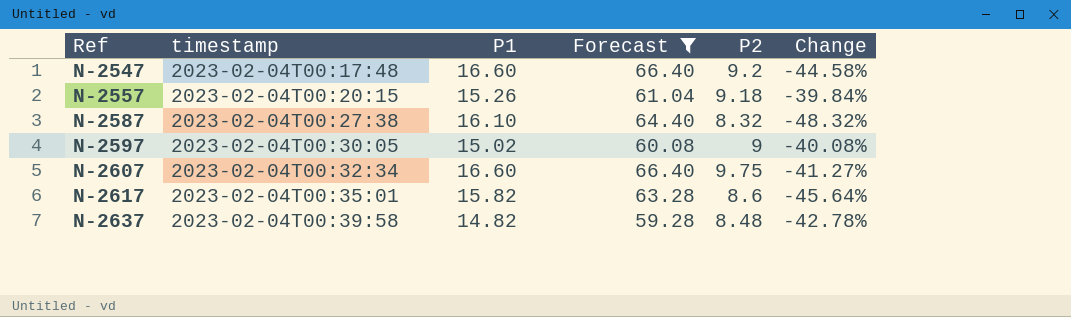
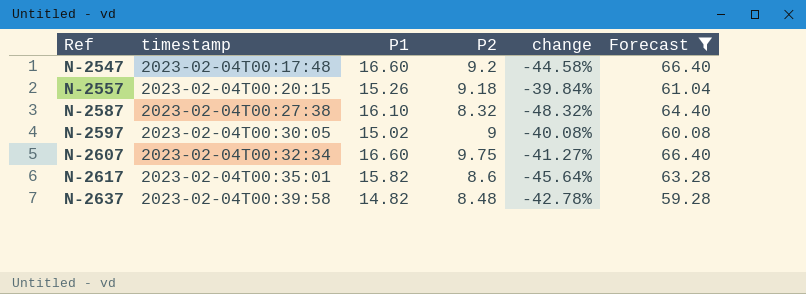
column name: Change -> change
column Forecast | position: 4 -> 6

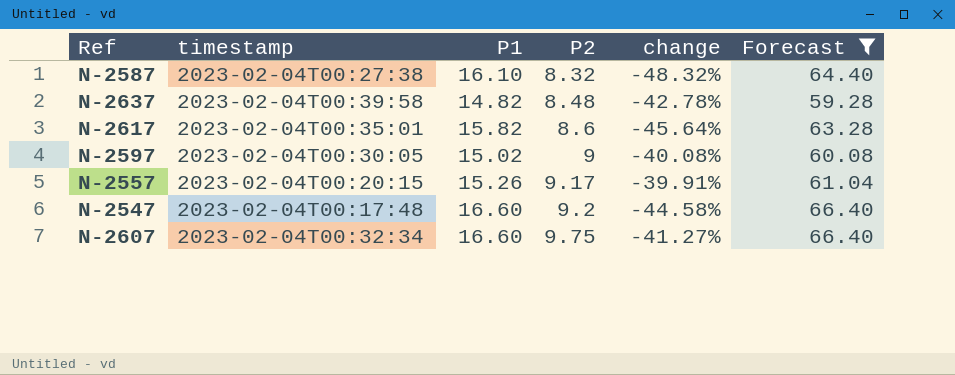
row order: Ref ascending -> P2 ascending
N-2557 | P2: 9.18 -> 9.17
N-2557 | change: -39.84% -> -39.91%

